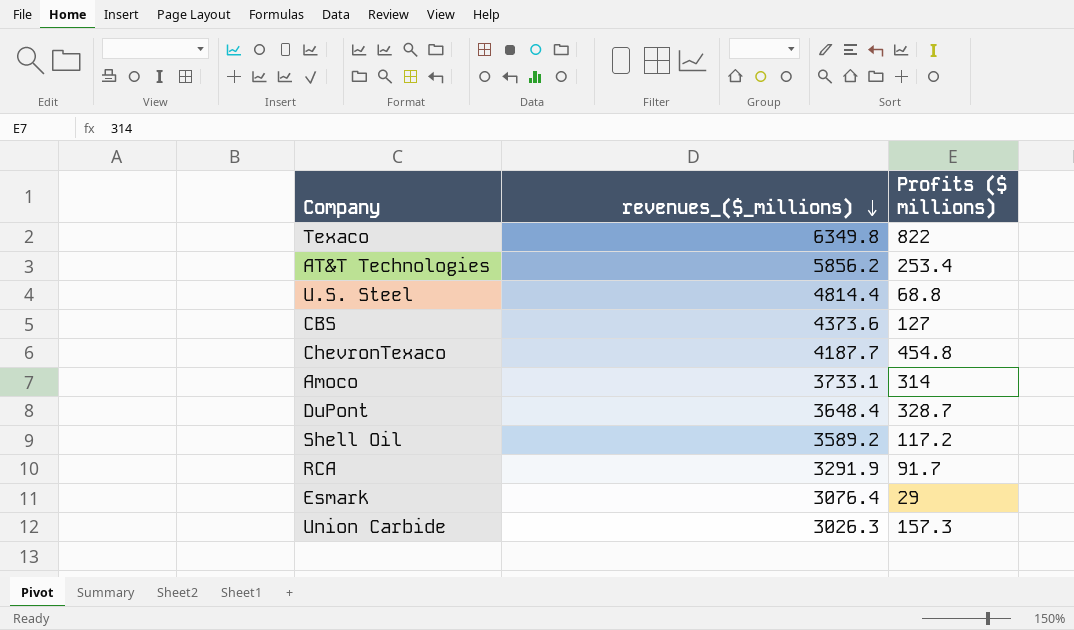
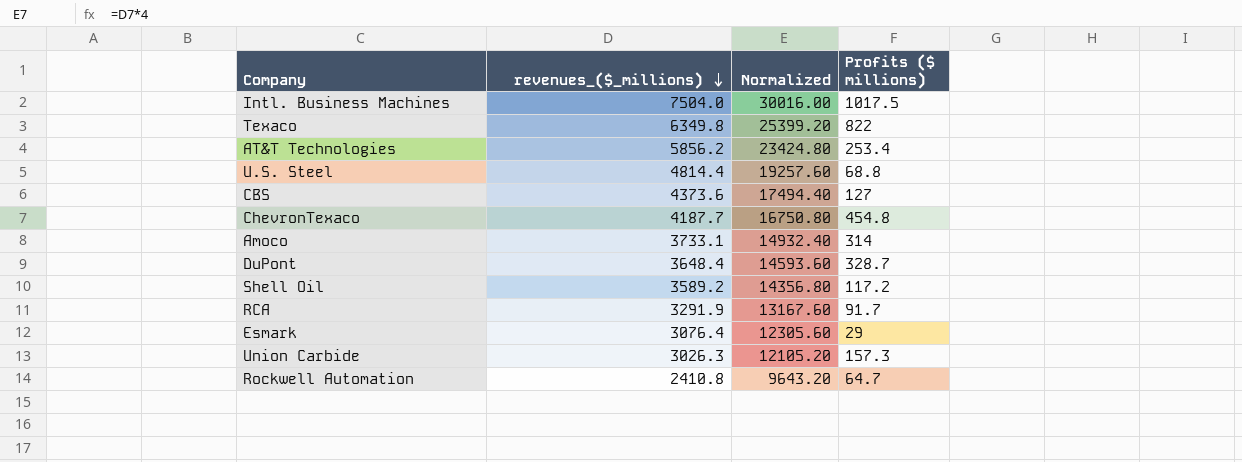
column Normalized | formula: none -> [revenues_($_millions)] * 4
row Intl. Business Machines: none -> 7504.0 | 30016.00 | 1017.5
row Rockwell Automation: none -> 2410.8 | 9643.20 | 64.7

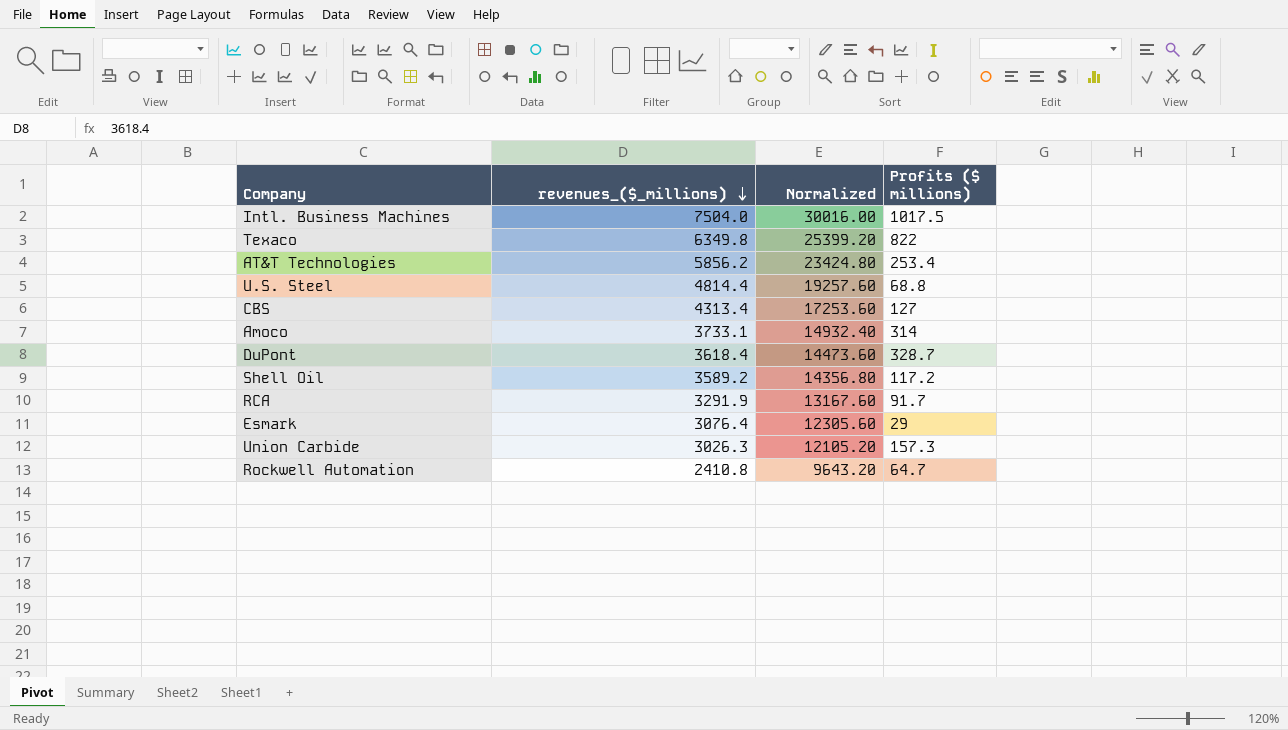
row ChevronTexaco: 4187.7 | 16750.80 | 454.8 -> none
CBS | revenues_($_millions): 4373.6 -> 4313.4
CBS | Normalized: 17494.40 -> 17253.60
DuPont | revenues_($_millions): 3648.4 -> 3618.4
DuPont | Normalized: 14593.60 -> 14473.60

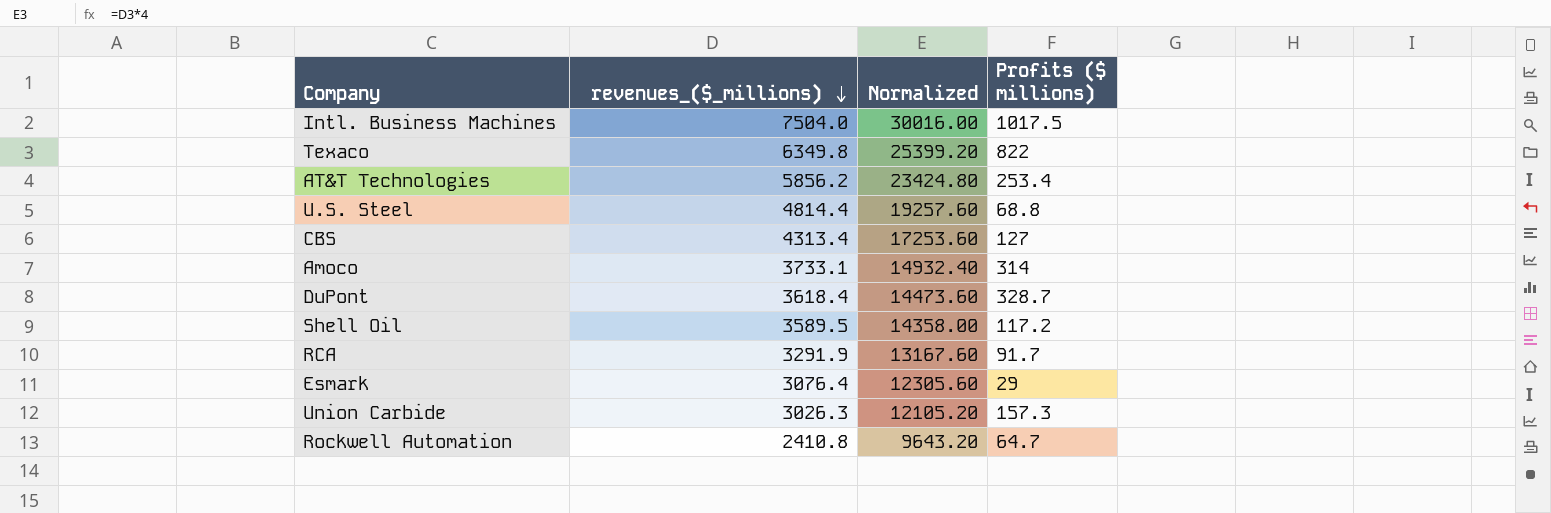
Shell Oil | revenues_($_millions): 3589.2 -> 3589.5
Shell Oil | Normalized: 14356.80 -> 14358.00

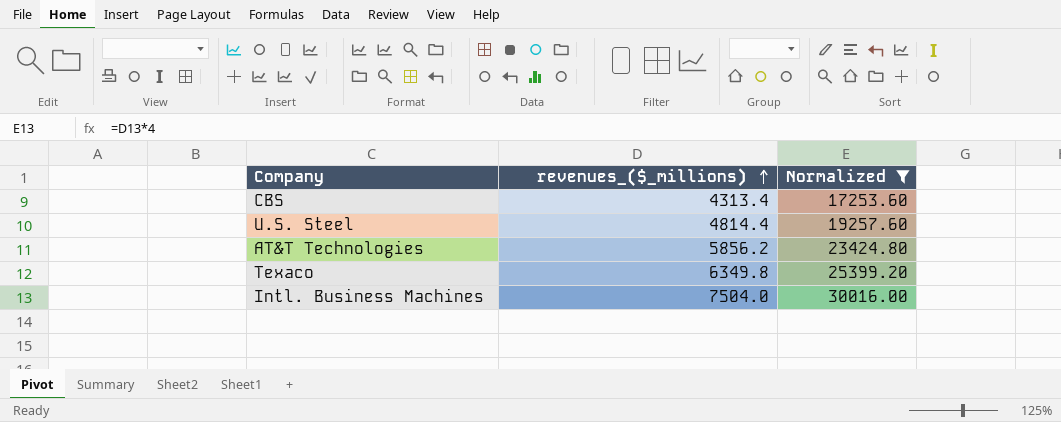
filter: none -> Normalized >= 17253.60
row order: revenues_($_millions) descending -> revenues_($_millions) ascending
column Profits ($ millions) | position: 4 -> none

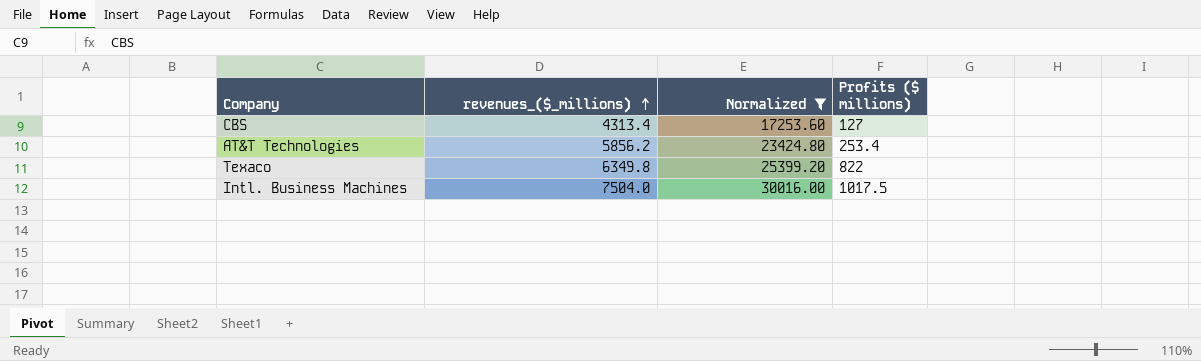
column Profits ($ millions) | position: none -> 4
row U.S. Steel: 4814.4 | 19257.60 -> none

